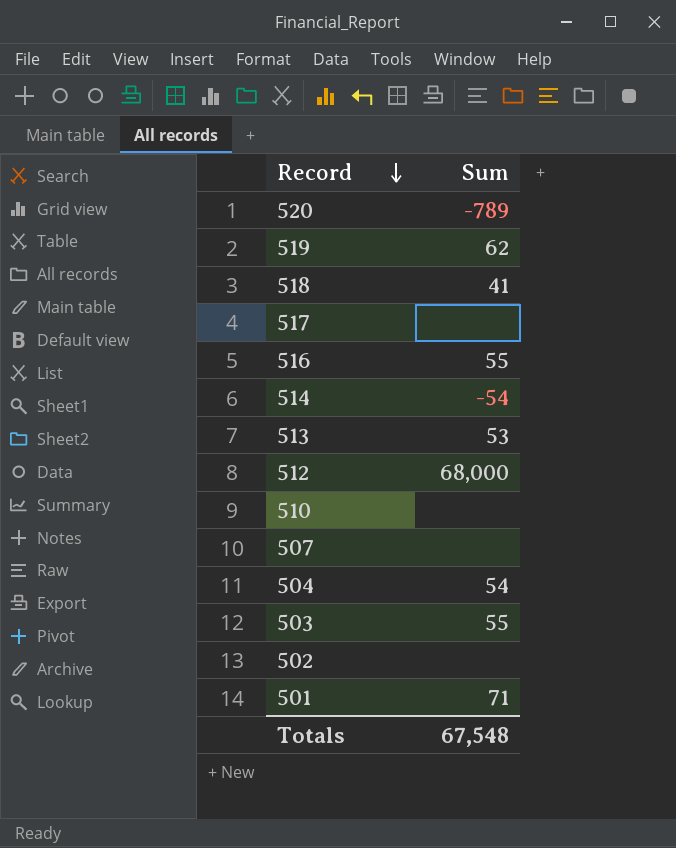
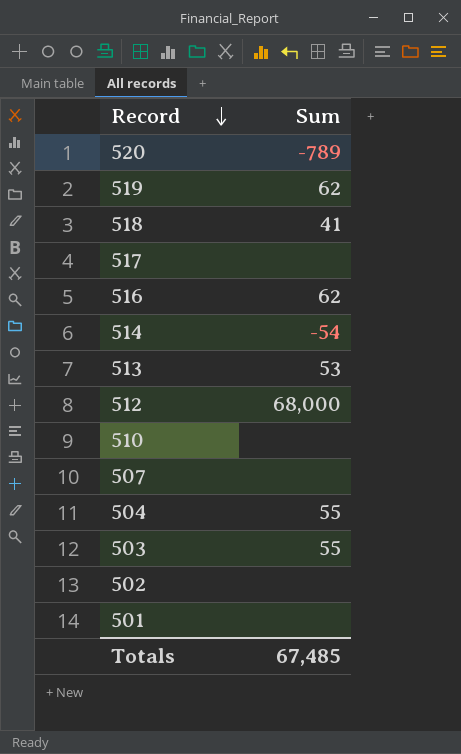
516 | Sum: 55 -> 62
504 | Sum: 54 -> 55
501 | Sum: 71 -> none
Totals | Sum: 67,548 -> 67,485

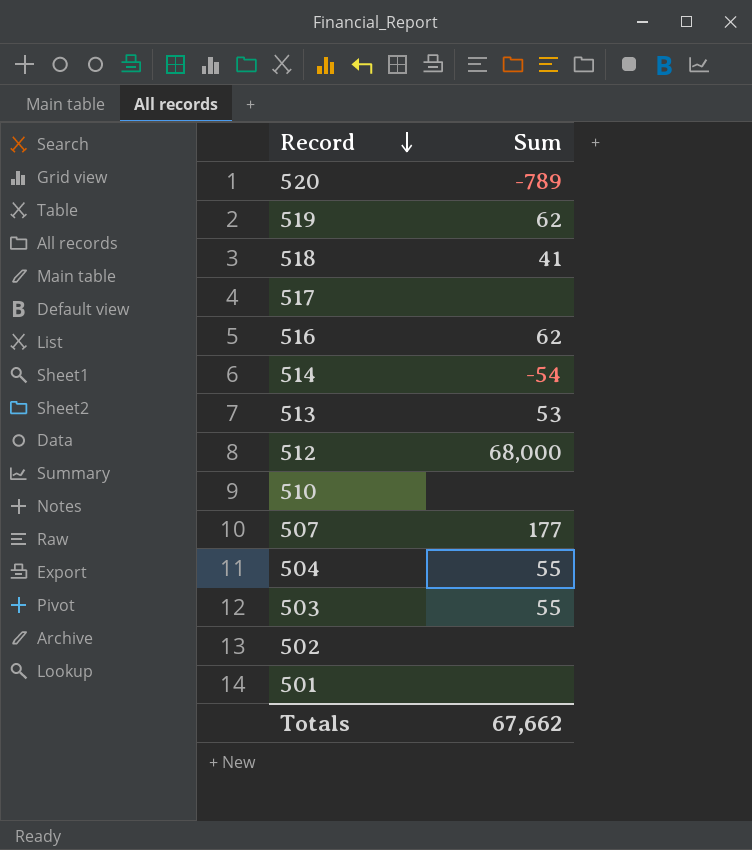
507 | Sum: none -> 177
Totals | Sum: 67,485 -> 67,662

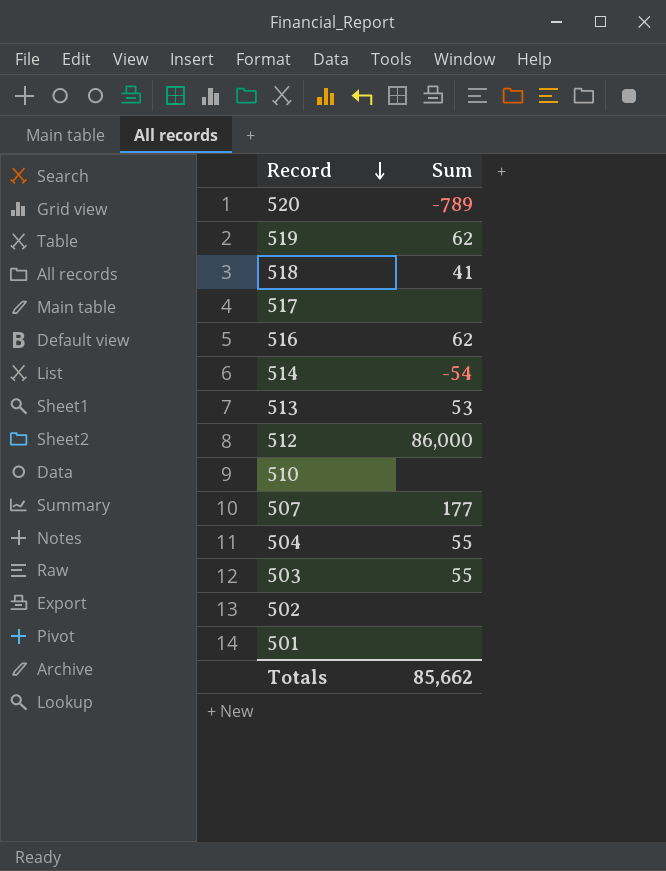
512 | Sum: 68,000 -> 86,000
Totals | Sum: 67,662 -> 85,662

